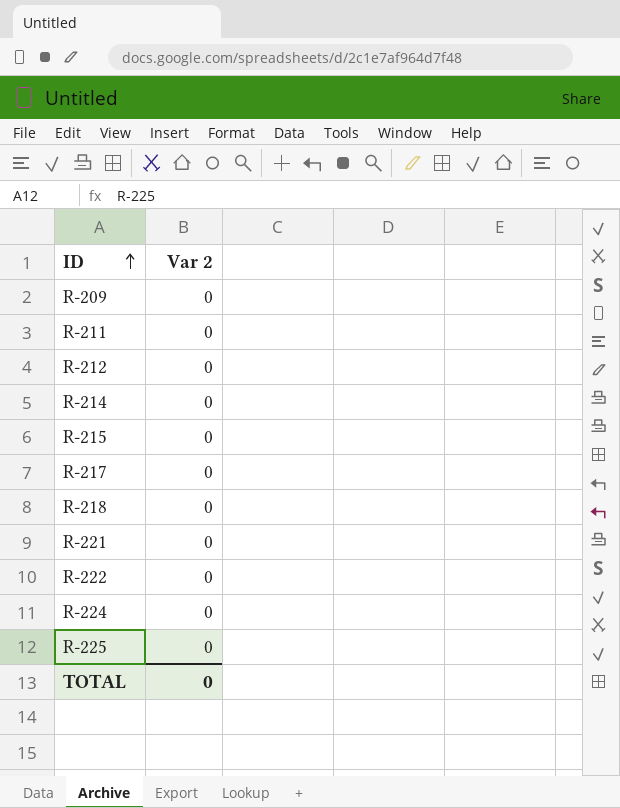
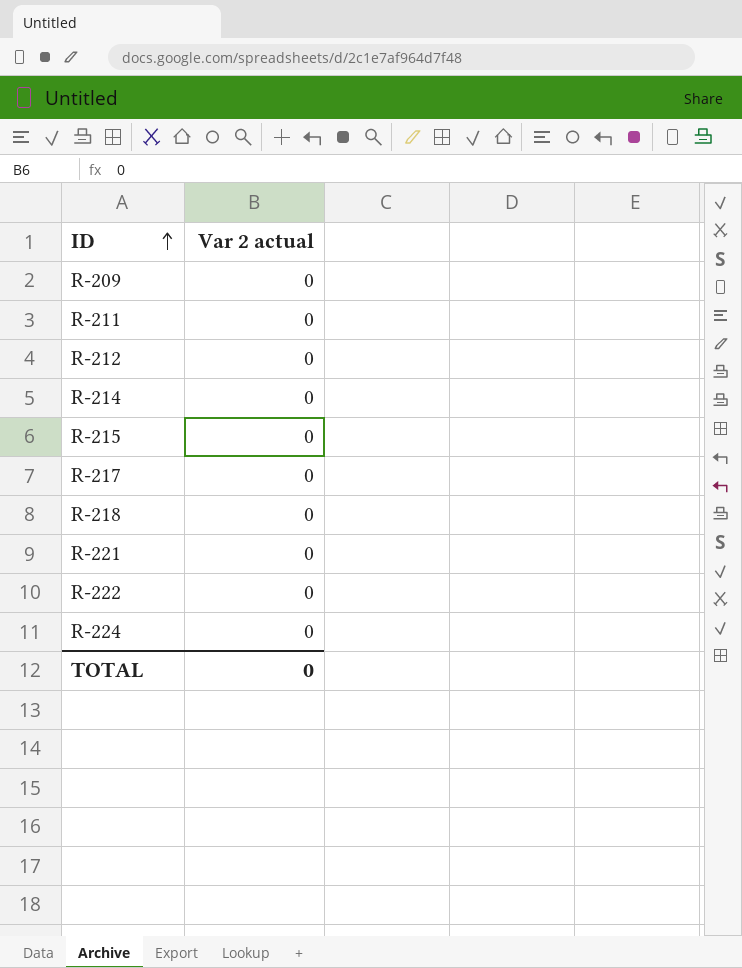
column name: Var 2 -> Var 2 actual
row R-225: 0 -> none

